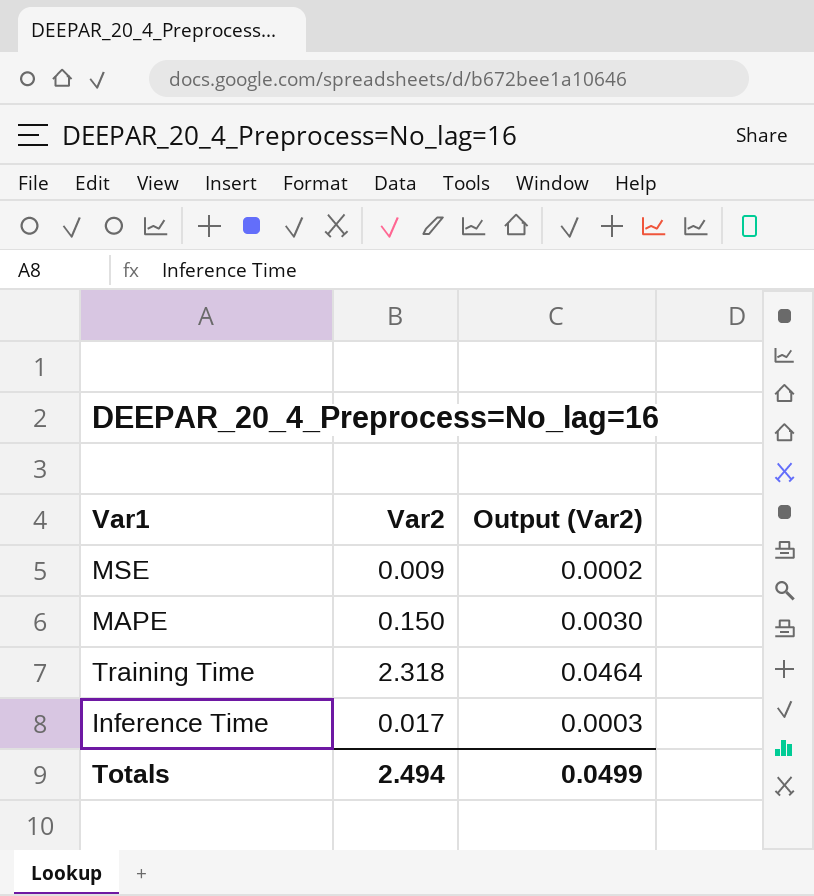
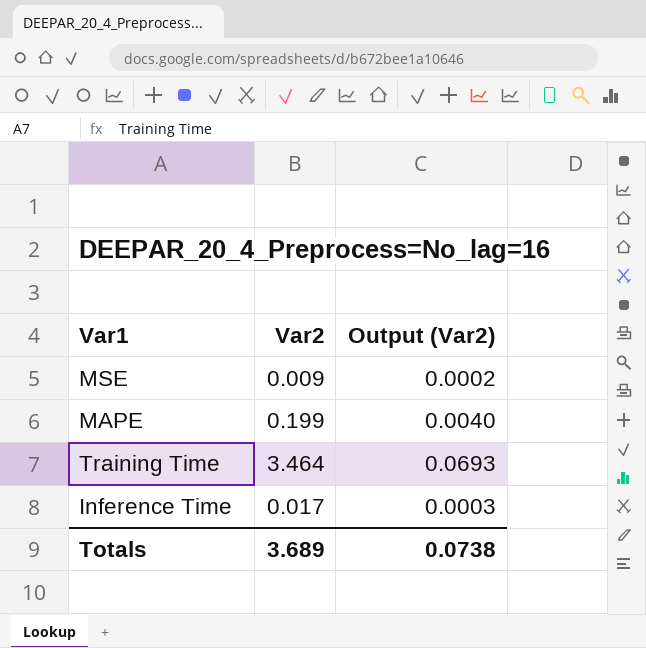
MAPE | Var2: 0.150 -> 0.199
MAPE | Output (Var2): 0.0030 -> 0.0040
Training Time | Var2: 2.318 -> 3.464
Training Time | Output (Var2): 0.0464 -> 0.0693
Totals | Var2: 2.494 -> 3.689
Totals | Output (Var2): 0.0499 -> 0.0738

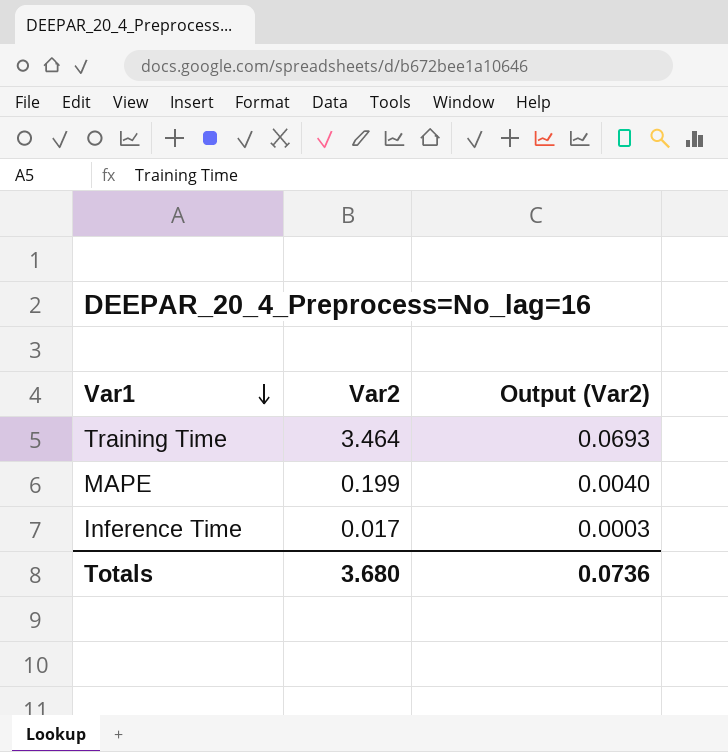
row order: none -> Var1 descending
row MSE: 0.009 | 0.0002 -> none
Totals | Var2: 3.689 -> 3.680
Totals | Output (Var2): 0.0738 -> 0.0736

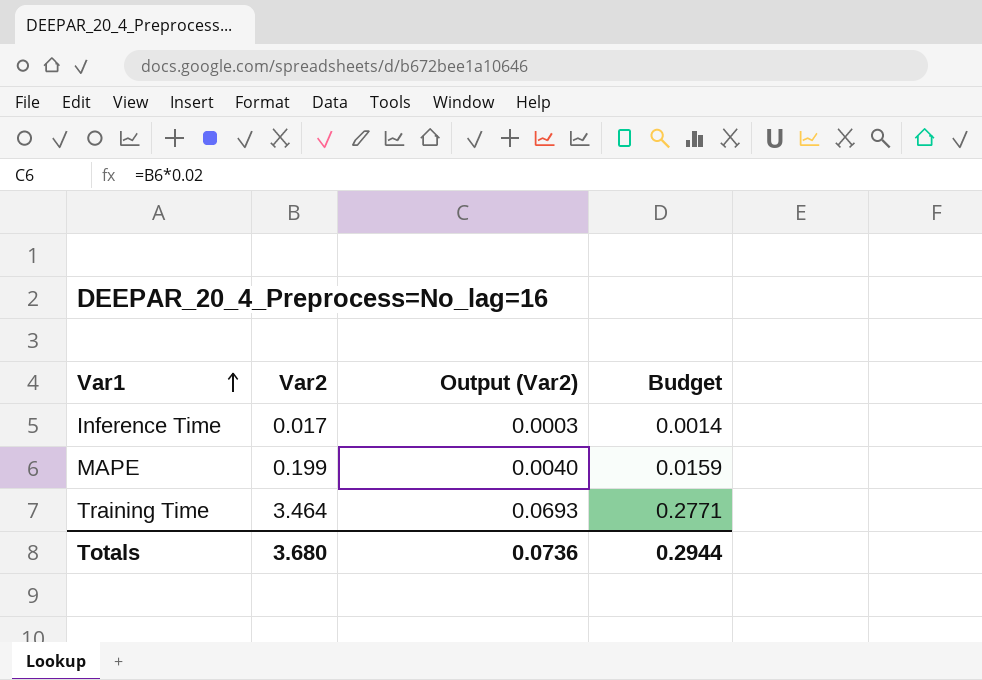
row order: Var1 descending -> Var1 ascending
column Budget | formula: none -> [Var2] * 0.08

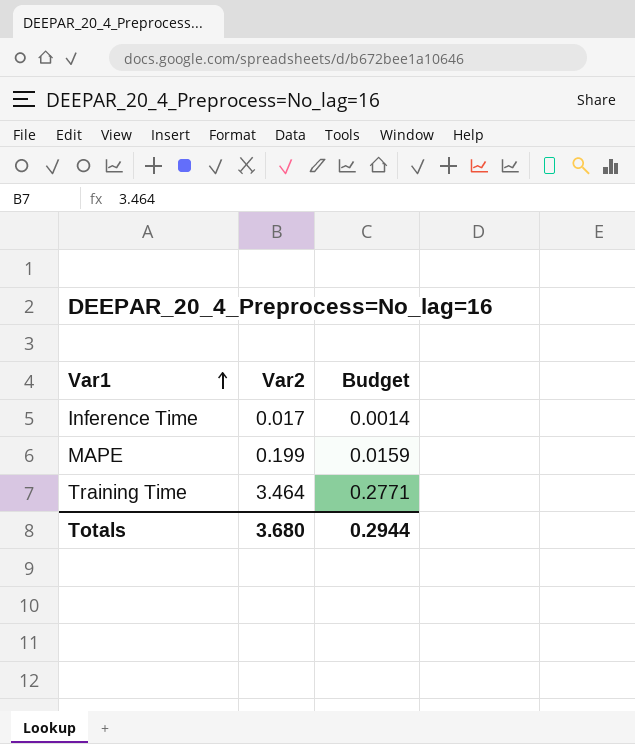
column Output (Var2) | formula: [Var2] * 0.02 -> none

